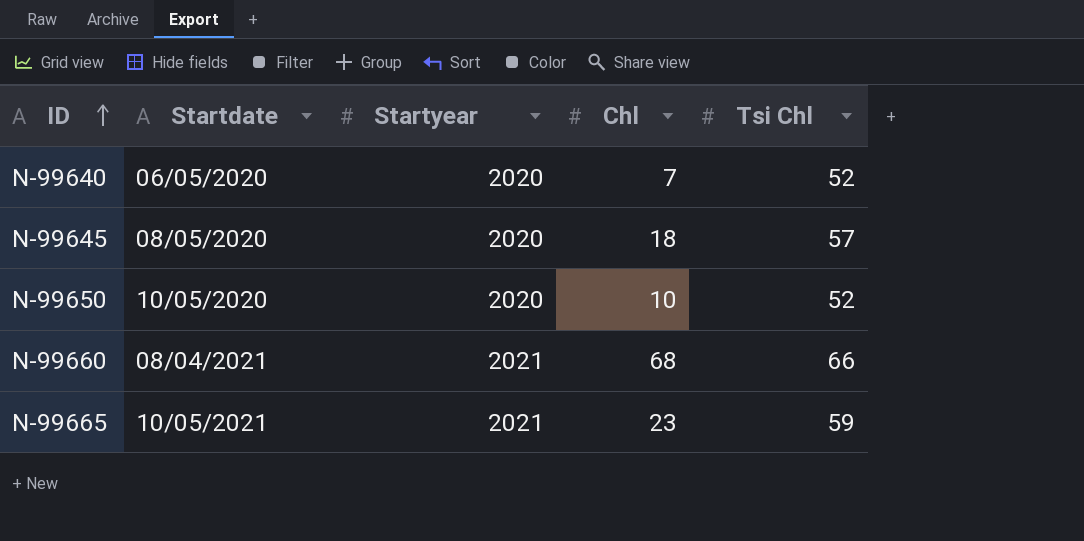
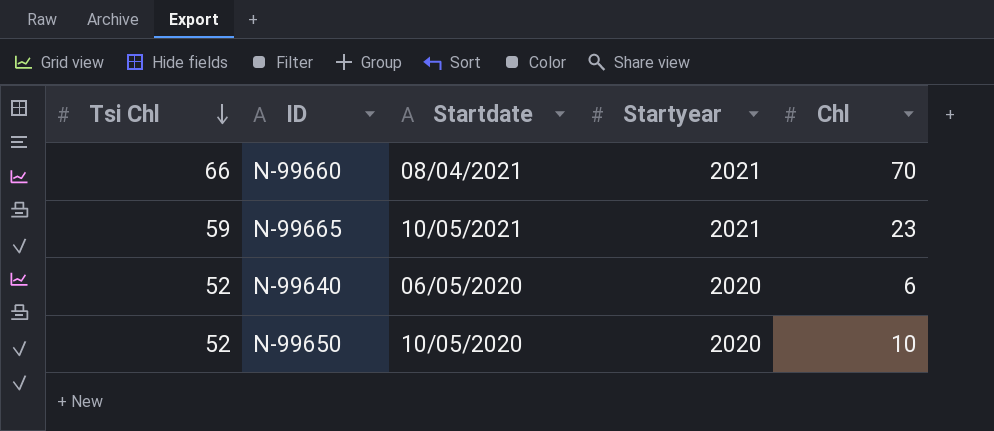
row order: ID ascending -> Tsi Chl descending
column Tsi Chl | position: 5 -> 1
row N-99645: 08/05/2020 | 2020 | 18 | 57 -> none
N-99660 | Chl: 68 -> 70
N-99640 | Chl: 7 -> 6

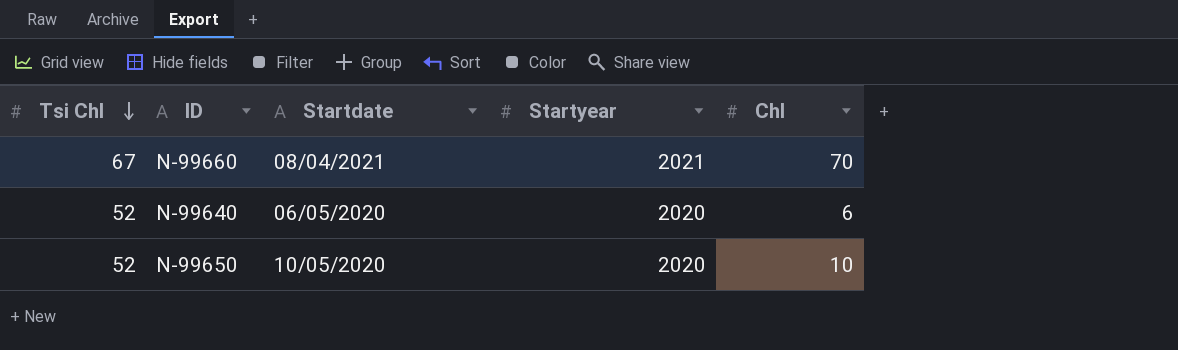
row N-99665: 59 | 10/05/2021 | 2021 | 23 -> none
N-99660 | Tsi Chl: 66 -> 67

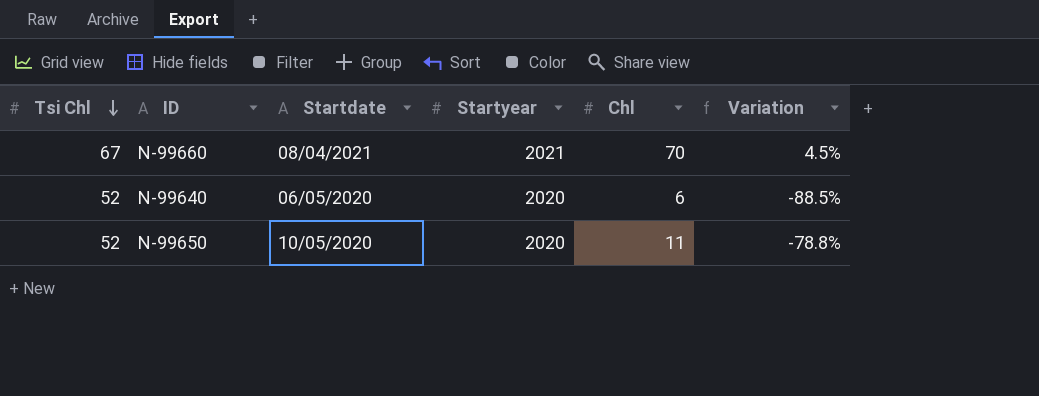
column Variation | formula: none -> ([Chl] - [Tsi Chl]) / [Tsi Chl]
N-99650 | Chl: 10 -> 11

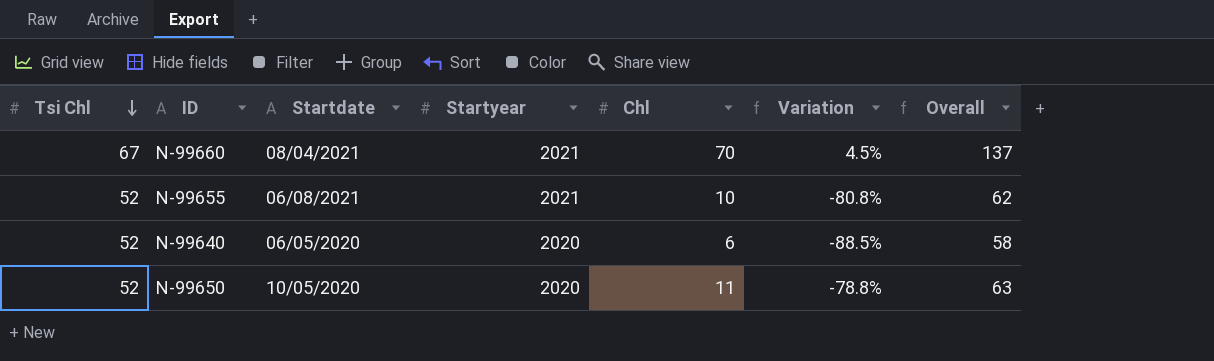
column Overall | formula: none -> [Tsi Chl] + [Chl]
row N-99655: none -> 52 | 06/08/2021 | 2021 | 10 | -80.8% | 62

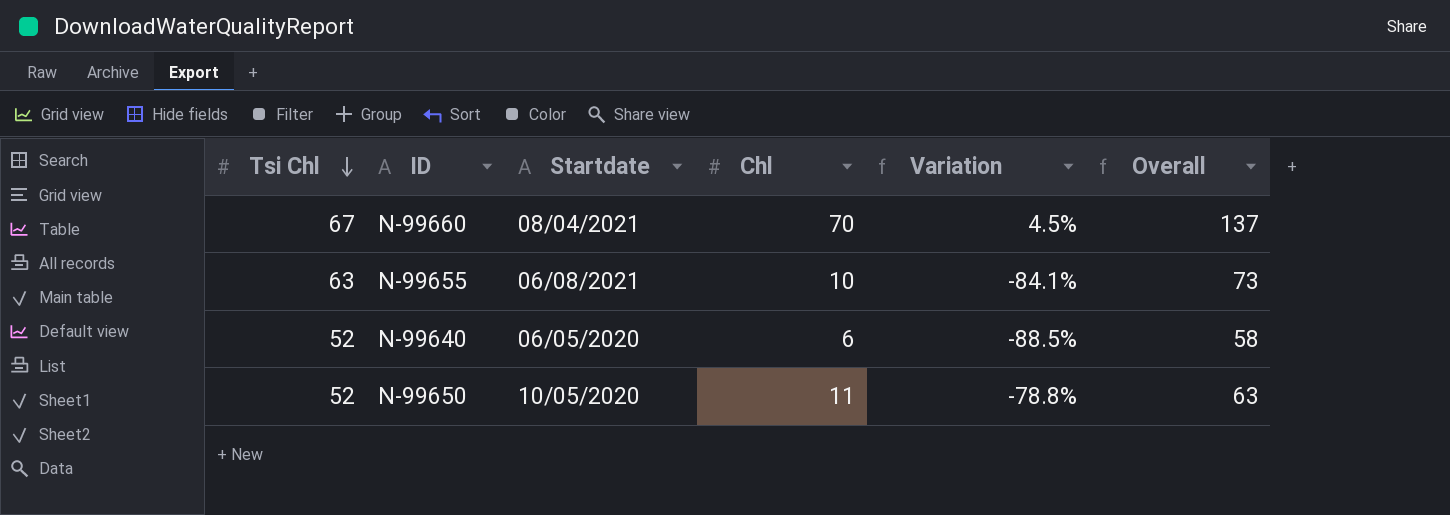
column Startyear | position: 4 -> none
N-99655 | Tsi Chl: 52 -> 63
N-99655 | Variation: -80.8% -> -84.1%
N-99655 | Overall: 62 -> 73

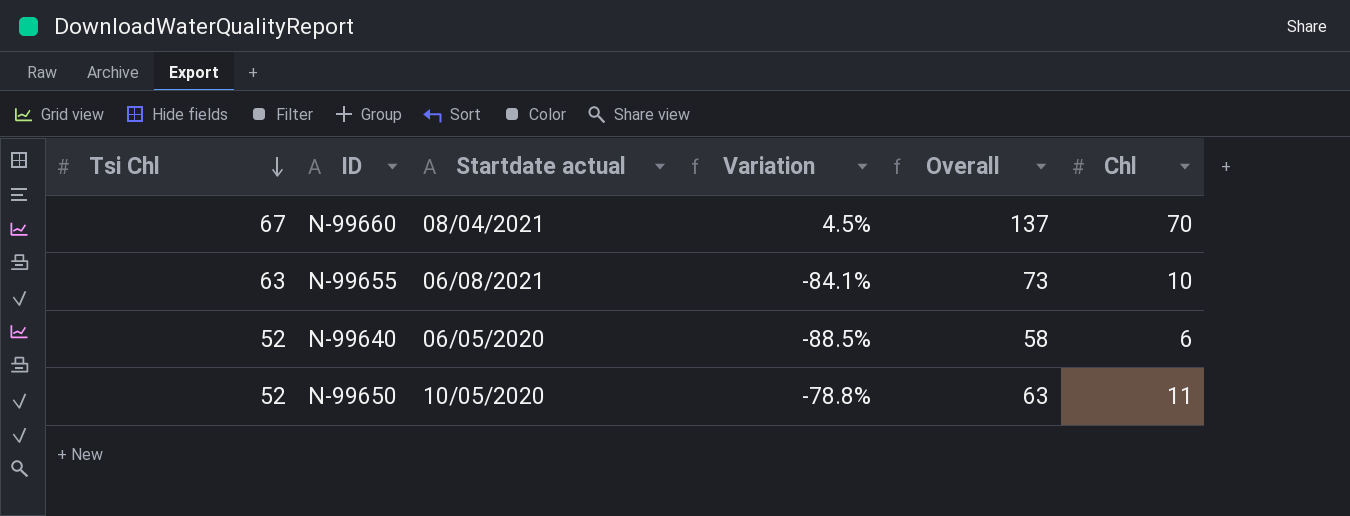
column name: Startdate -> Startdate actual
column Chl | position: 4 -> 6

